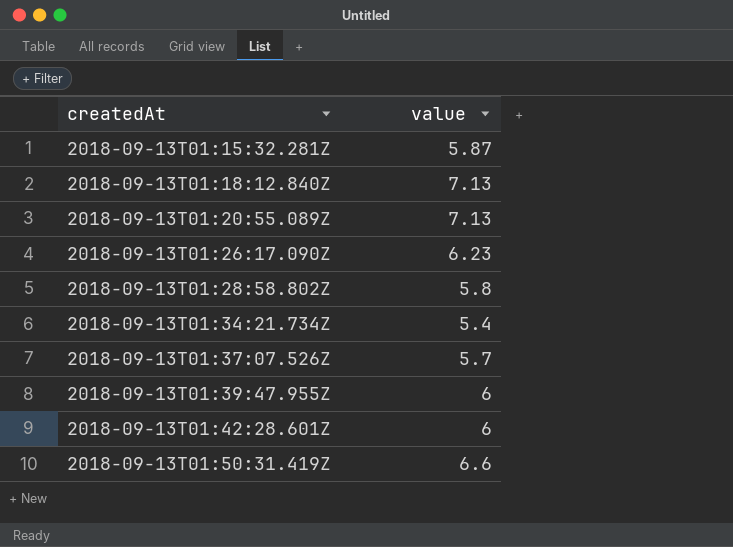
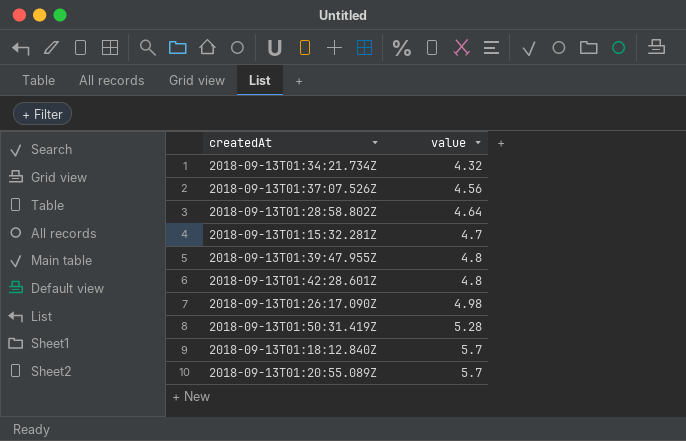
row order: createdAt ascending -> value ascending
2018-09-13T01:34:21.734Z | value: 5.4 -> 4.32
2018-09-13T01:37:07.526Z | value: 5.7 -> 4.56
2018-09-13T01:28:58.802Z | value: 5.8 -> 4.64
2018-09-13T01:15:32.281Z | value: 5.87 -> 4.7
2018-09-13T01:39:47.955Z | value: 6 -> 4.8
2018-09-13T01:42:28.601Z | value: 6 -> 4.8
2018-09-13T01:26:17.090Z | value: 6.23 -> 4.98
2018-09-13T01:50:31.419Z | value: 6.6 -> 5.28
2018-09-13T01:18:12.840Z | value: 7.13 -> 5.7
2018-09-13T01:20:55.089Z | value: 7.13 -> 5.7

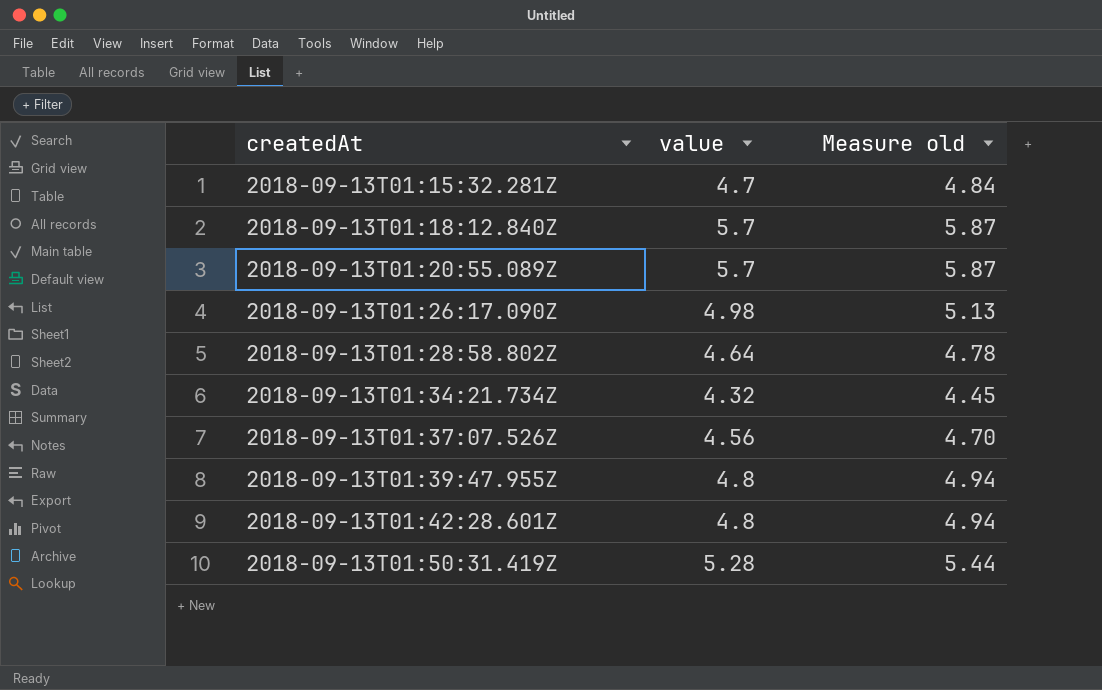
row order: value ascending -> createdAt ascending
column Measure old | formula: none -> [value] * 1.03

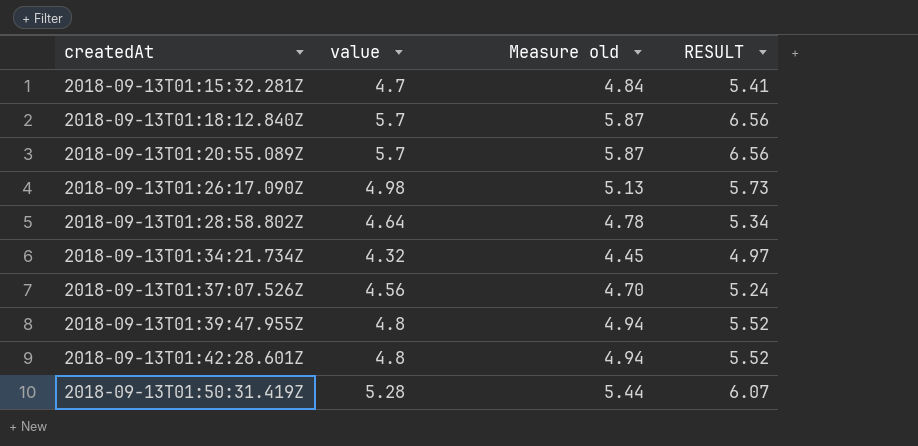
column RESULT | formula: none -> [value] * 1.15

